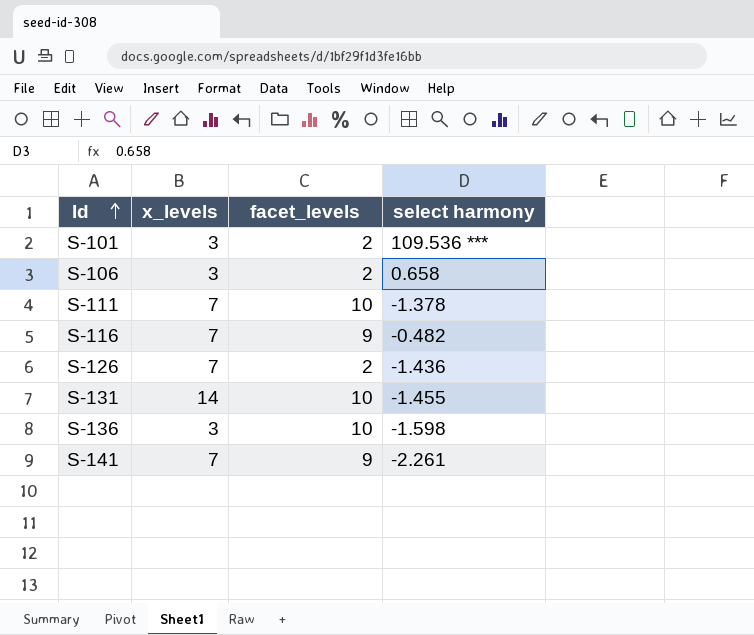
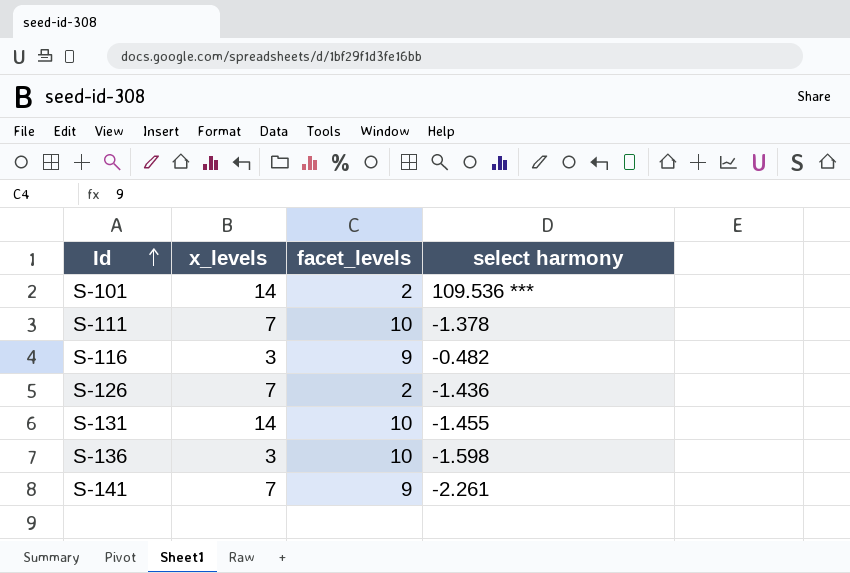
row S-106: 3 | 2 | 0.658 -> none
S-101 | x_levels: 3 -> 14
S-116 | x_levels: 7 -> 3

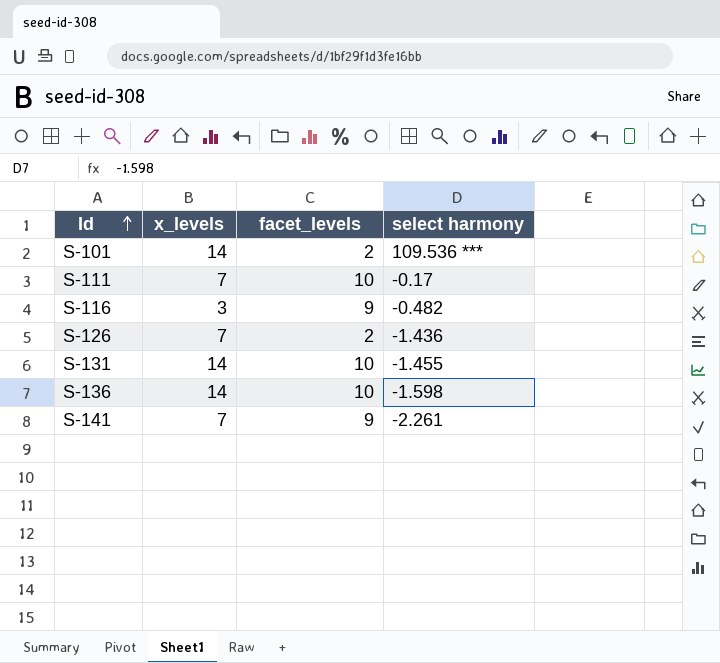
S-111 | select harmony: -1.378 -> -0.17
S-136 | x_levels: 3 -> 14

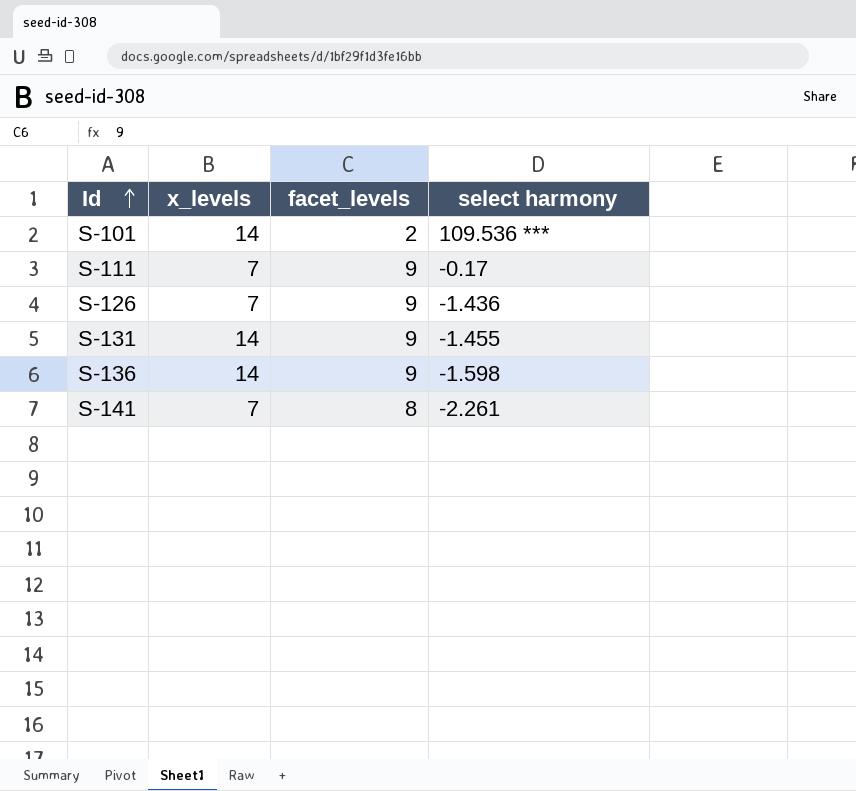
row S-116: 3 | 9 | -0.482 -> none
S-111 | facet_levels: 10 -> 9
S-126 | facet_levels: 2 -> 9
S-131 | facet_levels: 10 -> 9
S-136 | facet_levels: 10 -> 9
S-141 | facet_levels: 9 -> 8

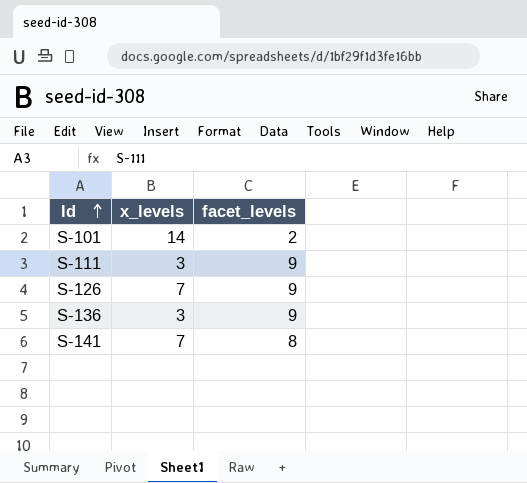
column select harmony | position: 4 -> none
row S-131: 14 | 9 | -1.455 -> none
S-111 | x_levels: 7 -> 3
S-136 | x_levels: 14 -> 3

